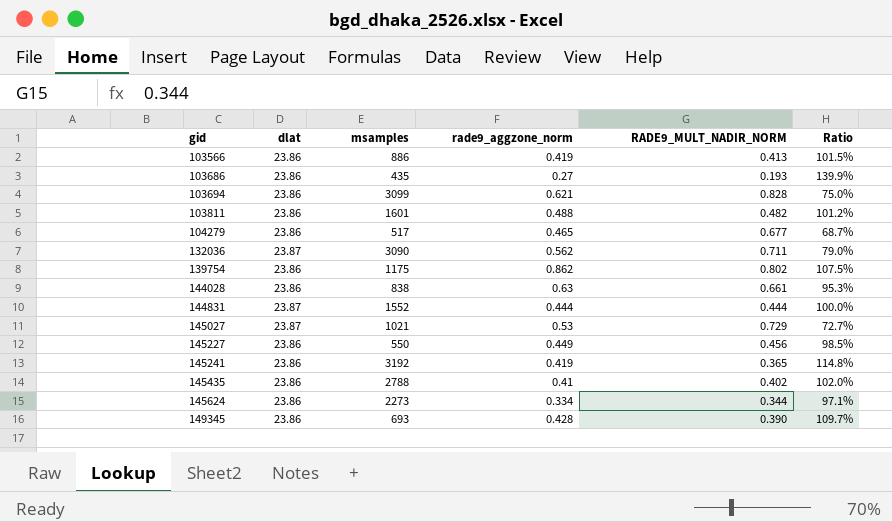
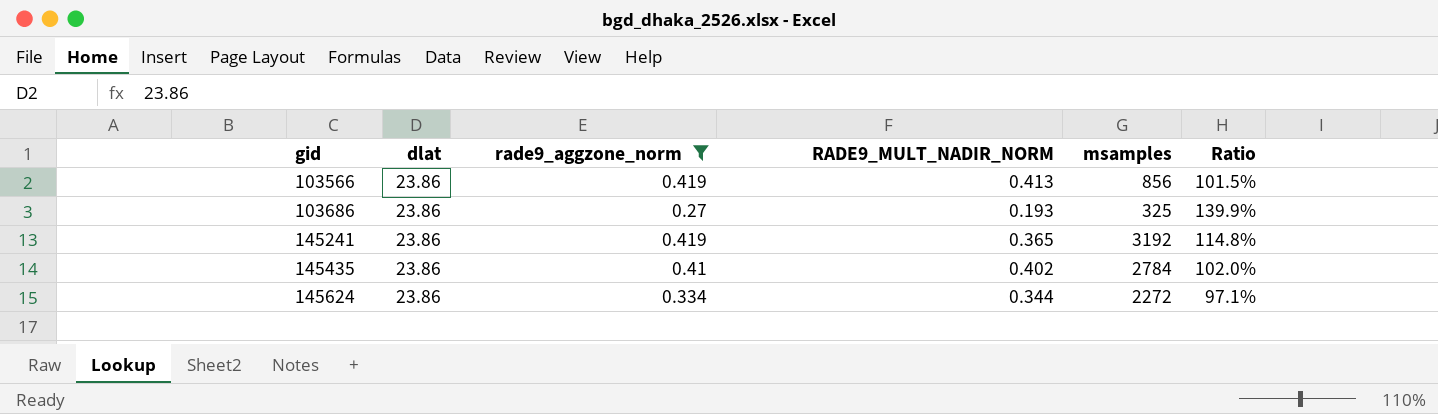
filter: none -> rade9_aggzone_norm <= 0.419
column msamples | position: 3 -> 5
103566 | msamples: 886 -> 856
103686 | msamples: 435 -> 325
145435 | msamples: 2788 -> 2784
145624 | msamples: 2273 -> 2272

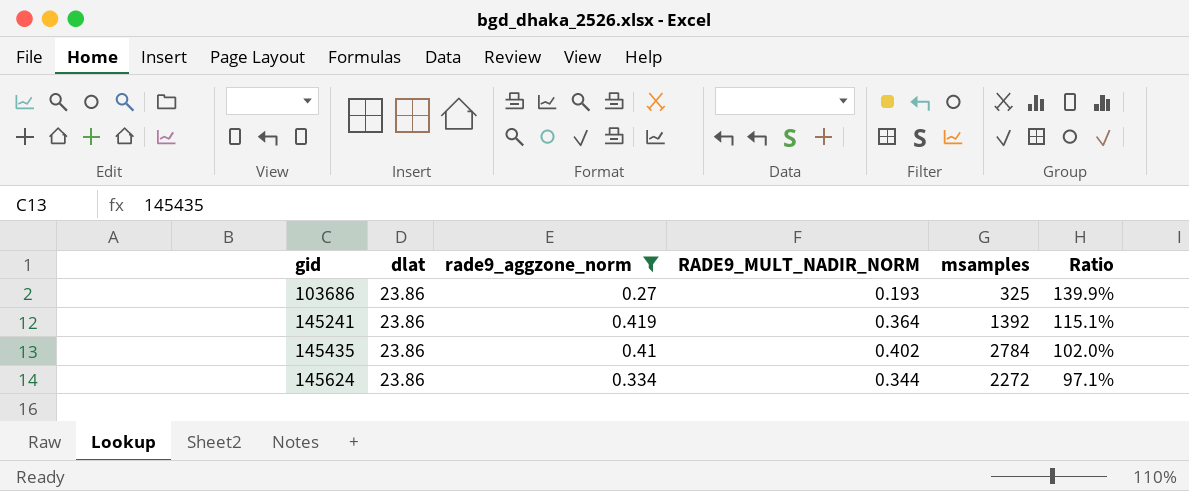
row 103566: 23.86 | 0.419 | 0.413 | 856 | 101.5% -> none
145241 | RADE9_MULT_NADIR_NORM: 0.365 -> 0.364
145241 | msamples: 3192 -> 1392
145241 | Ratio: 114.8% -> 115.1%

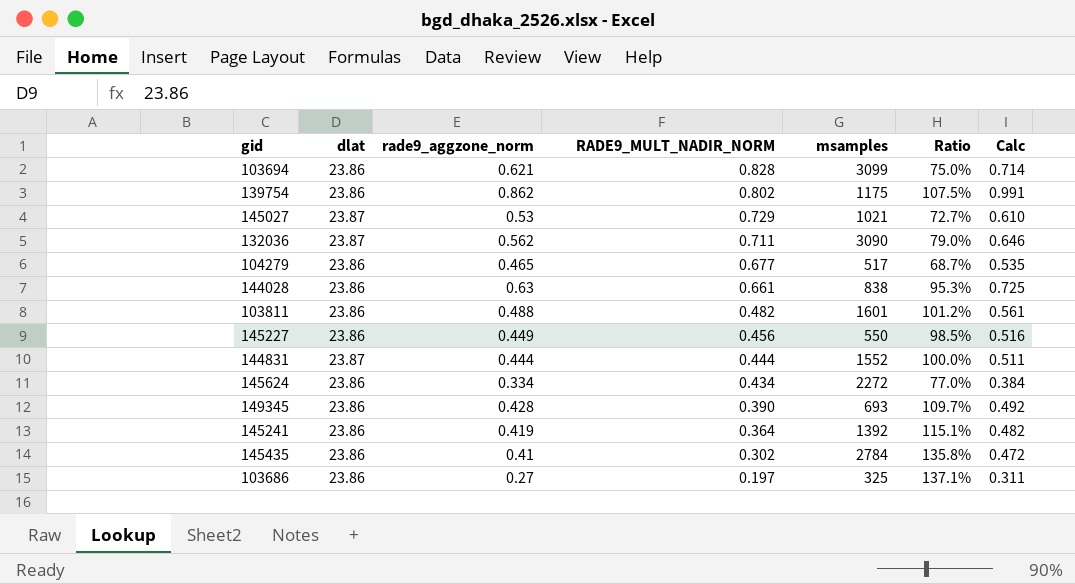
filter: rade9_aggzone_norm <= 0.419 -> none
row order: gid ascending -> RADE9_MULT_NADIR_NORM descending
column Calc | formula: none -> [rade9_aggzone_norm] * 1.15
145624 | RADE9_MULT_NADIR_NORM: 0.344 -> 0.434
145624 | Ratio: 97.1% -> 77.0%
145435 | RADE9_MULT_NADIR_NORM: 0.402 -> 0.302
145435 | Ratio: 102.0% -> 135.8%
103686 | RADE9_MULT_NADIR_NORM: 0.193 -> 0.197
103686 | Ratio: 139.9% -> 137.1%

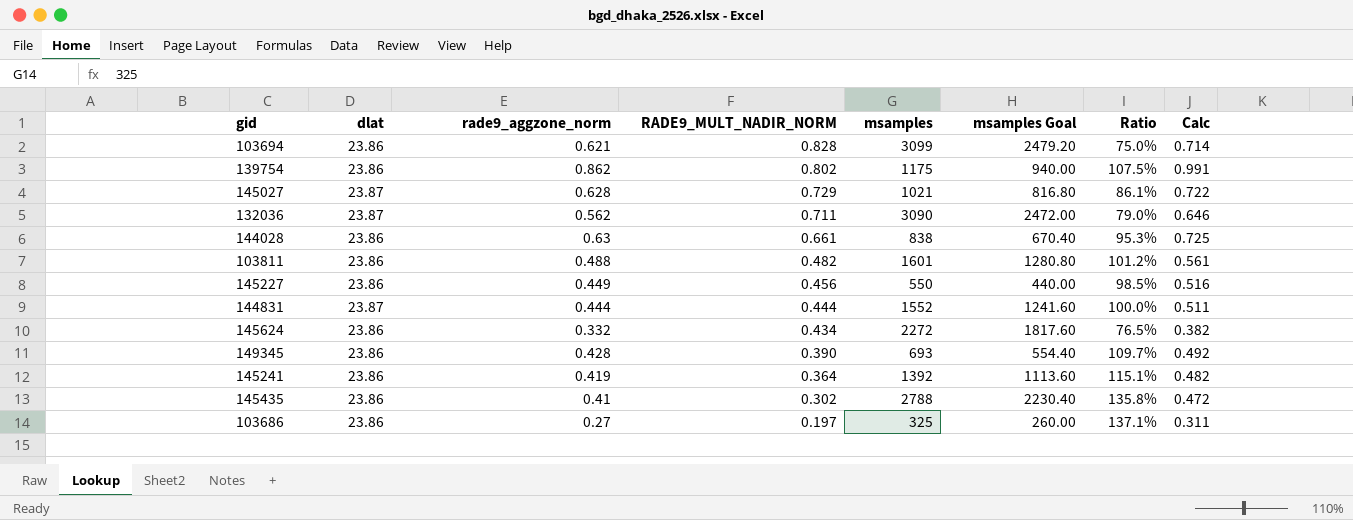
column msamples Goal | formula: none -> [msamples] * 0.8
row 104279: 23.86 | 0.465 | 0.677 | 517 | 68.7% | 0.535 -> none
145027 | rade9_aggzone_norm: 0.53 -> 0.628
145027 | Ratio: 72.7% -> 86.1%
145027 | Calc: 0.610 -> 0.722
145624 | rade9_aggzone_norm: 0.334 -> 0.332
145624 | Ratio: 77.0% -> 76.5%
145624 | Calc: 0.384 -> 0.382
145435 | msamples: 2784 -> 2788

